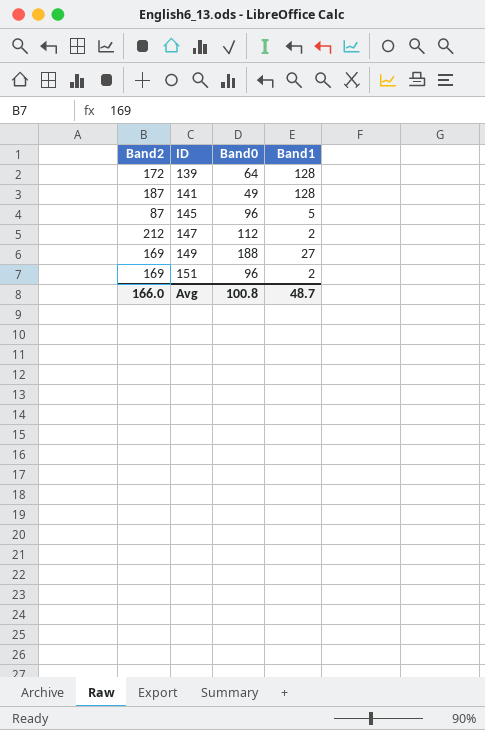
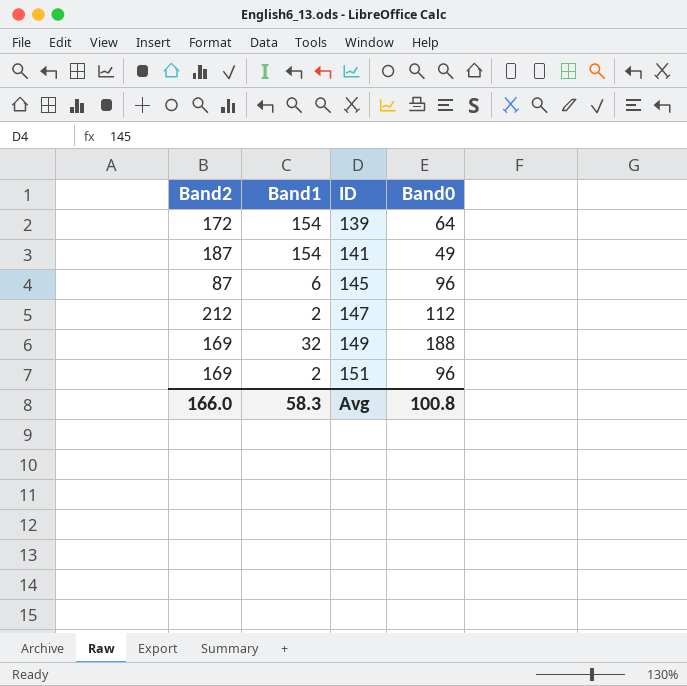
column Band1 | position: 4 -> 2
139 | Band1: 128 -> 154
141 | Band1: 128 -> 154
145 | Band1: 5 -> 6
149 | Band1: 27 -> 32
Avg | Band1: 48.7 -> 58.3

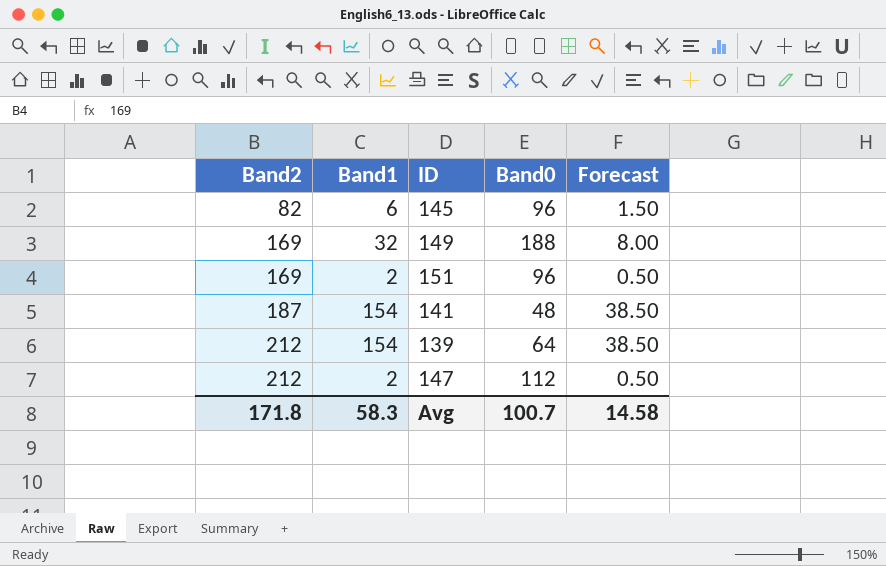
row order: ID ascending -> Band2 ascending
column Forecast | formula: none -> [Band1] * 0.25
145 | Band2: 87 -> 82
141 | Band0: 49 -> 48
139 | Band2: 172 -> 212
Avg | Band2: 166.0 -> 171.8
Avg | Band0: 100.8 -> 100.7

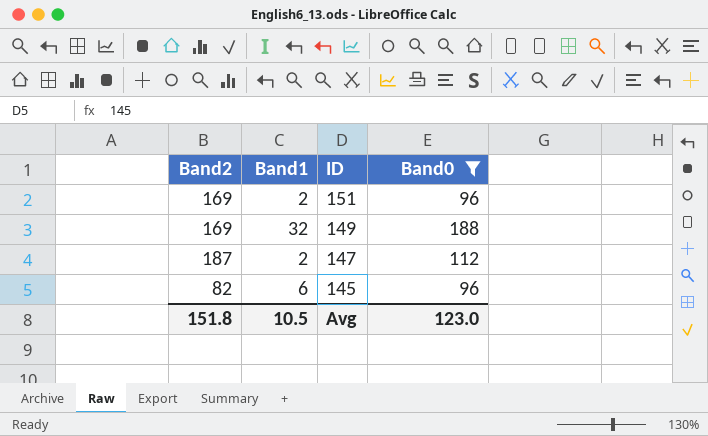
filter: none -> Band0 >= 96
row order: Band2 ascending -> ID descending
column Forecast | formula: [Band1] * 0.25 -> none
147 | Band2: 212 -> 187
Avg | Band2: 171.8 -> 151.8
Avg | Band1: 58.3 -> 10.5
Avg | Band0: 100.7 -> 123.0

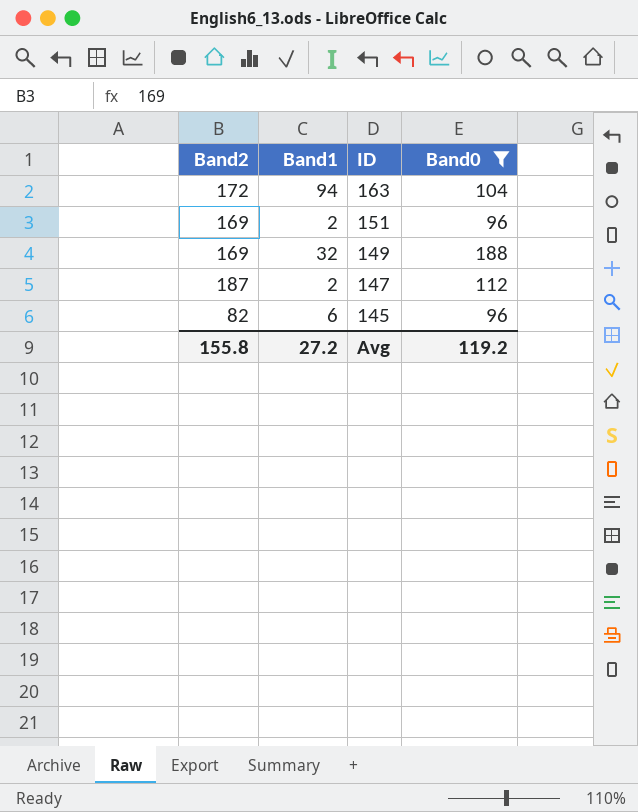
row 163: none -> 172 | 94 | 104
Avg | Band2: 151.8 -> 155.8
Avg | Band1: 10.5 -> 27.2
Avg | Band0: 123.0 -> 119.2

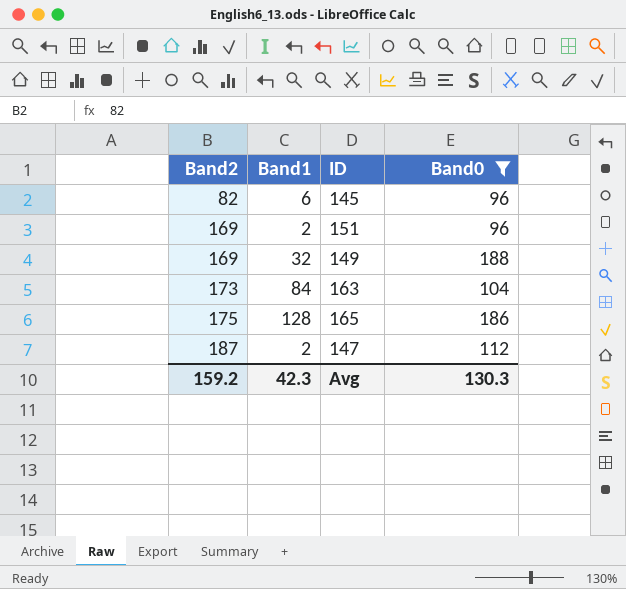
row order: ID descending -> Band2 ascending
163 | Band2: 172 -> 173
163 | Band1: 94 -> 84
row 165: none -> 175 | 128 | 186
Avg | Band2: 155.8 -> 159.2
Avg | Band1: 27.2 -> 42.3
Avg | Band0: 119.2 -> 130.3

